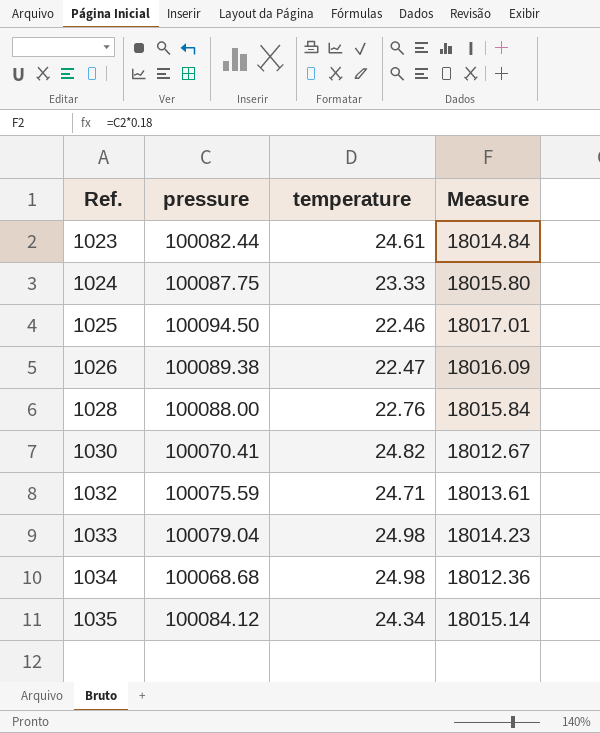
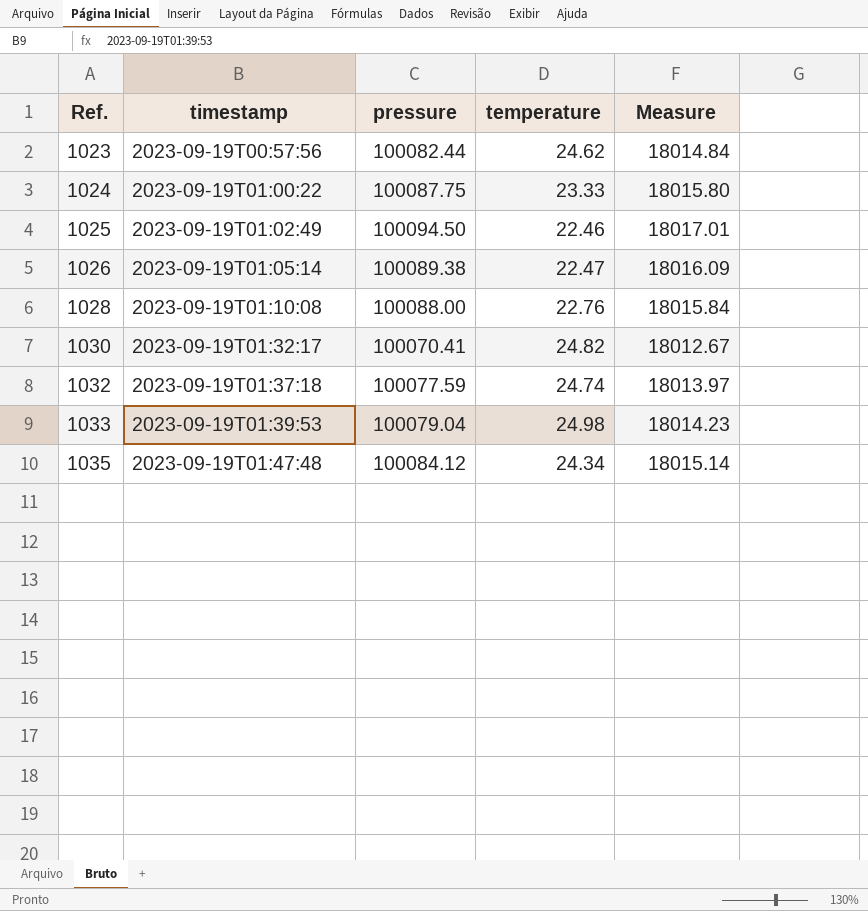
column timestamp | position: none -> 2
row 1034: 100068.68 | 24.98 | 18012.36 -> none
1023 | temperature: 24.61 -> 24.62
1032 | pressure: 100075.59 -> 100077.59
1032 | temperature: 24.71 -> 24.74
1032 | Measure: 18013.61 -> 18013.97

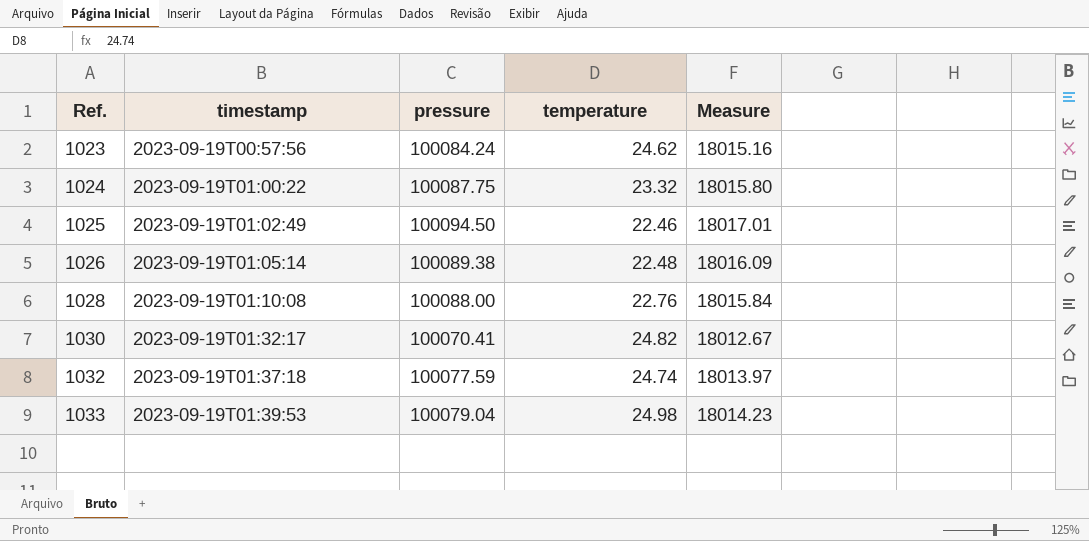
row 1035: 2023-09-19T01:47:48 | 100084.12 | 24.34 | 18015.14 -> none
1023 | pressure: 100082.44 -> 100084.24
1023 | Measure: 18014.84 -> 18015.16
1024 | temperature: 23.33 -> 23.32
1026 | temperature: 22.47 -> 22.48

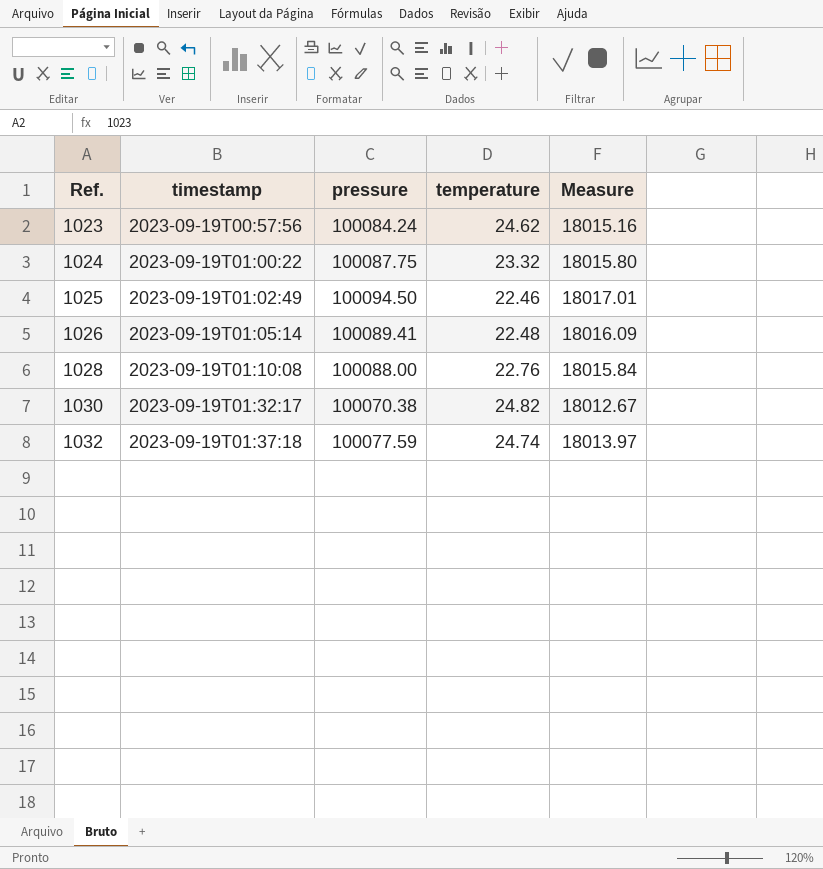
row 1033: 2023-09-19T01:39:53 | 100079.04 | 24.98 | 18014.23 -> none
1026 | pressure: 100089.38 -> 100089.41
1030 | pressure: 100070.41 -> 100070.38

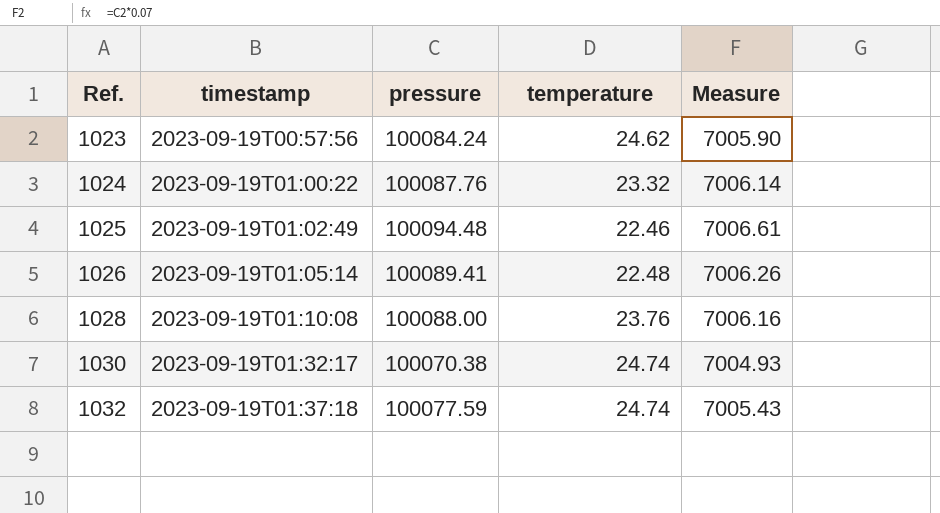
column Measure | formula: [pressure] * 0.18 -> [pressure] * 0.07
1024 | pressure: 100087.75 -> 100087.76
1025 | pressure: 100094.50 -> 100094.48
1028 | temperature: 22.76 -> 23.76
1030 | temperature: 24.82 -> 24.74

